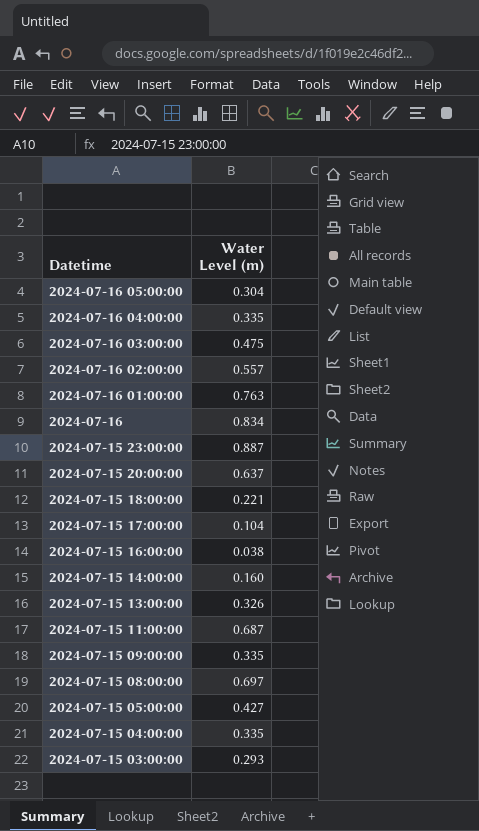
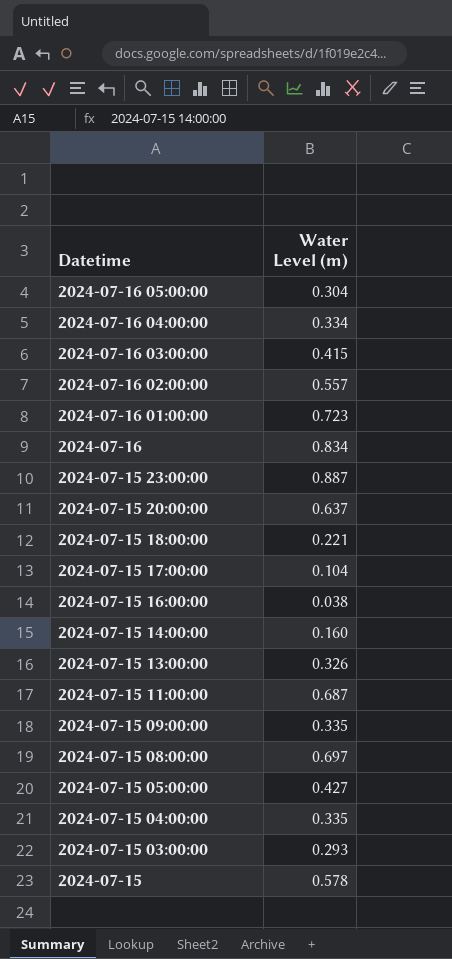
2024-07-16 04:00:00 | Water Level (m): 0.335 -> 0.334
2024-07-16 03:00:00 | Water Level (m): 0.475 -> 0.415
2024-07-16 01:00:00 | Water Level (m): 0.763 -> 0.723
row 2024-07-15: none -> 0.578

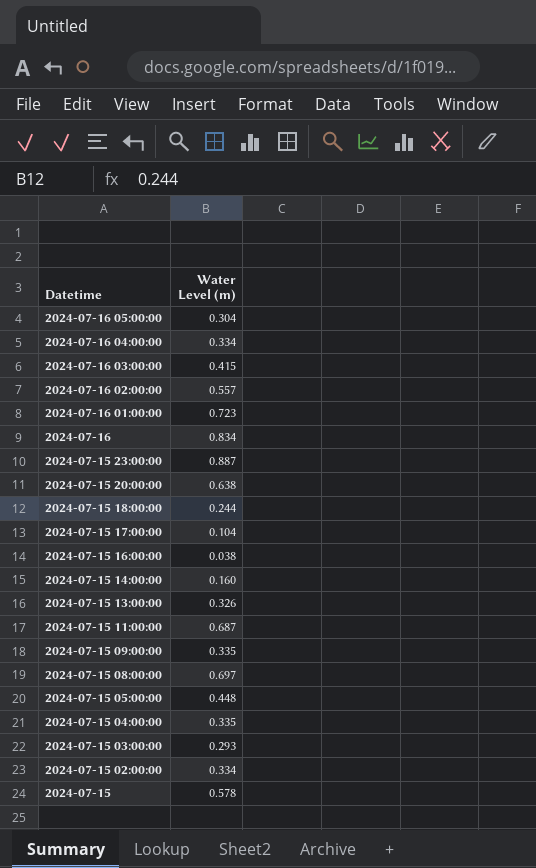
2024-07-15 20:00:00 | Water Level (m): 0.637 -> 0.638
2024-07-15 18:00:00 | Water Level (m): 0.221 -> 0.244
2024-07-15 05:00:00 | Water Level (m): 0.427 -> 0.448
row 2024-07-15 02:00:00: none -> 0.334

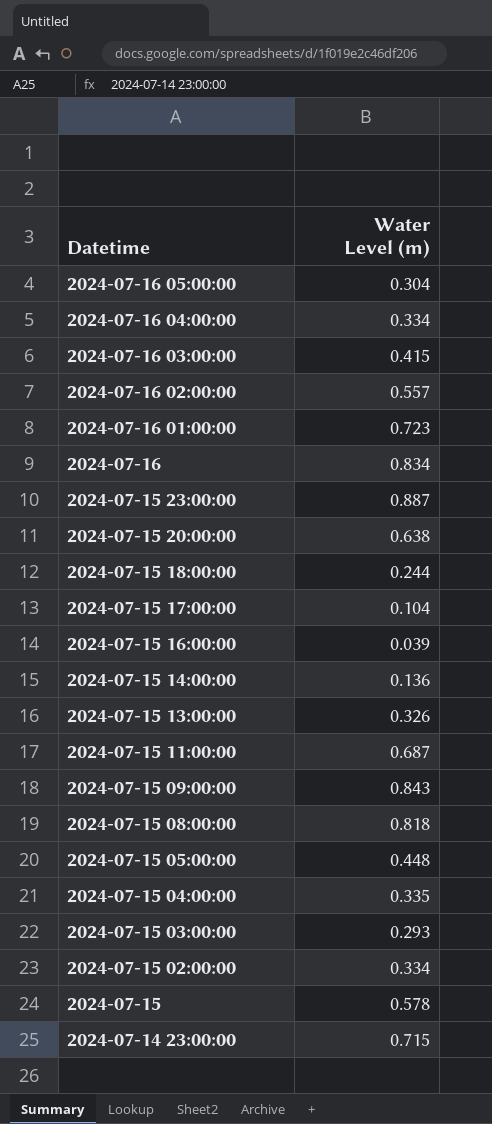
2024-07-15 16:00:00 | Water Level (m): 0.038 -> 0.039
2024-07-15 14:00:00 | Water Level (m): 0.160 -> 0.136
2024-07-15 09:00:00 | Water Level (m): 0.335 -> 0.843
2024-07-15 08:00:00 | Water Level (m): 0.697 -> 0.818
row 2024-07-14 23:00:00: none -> 0.715

